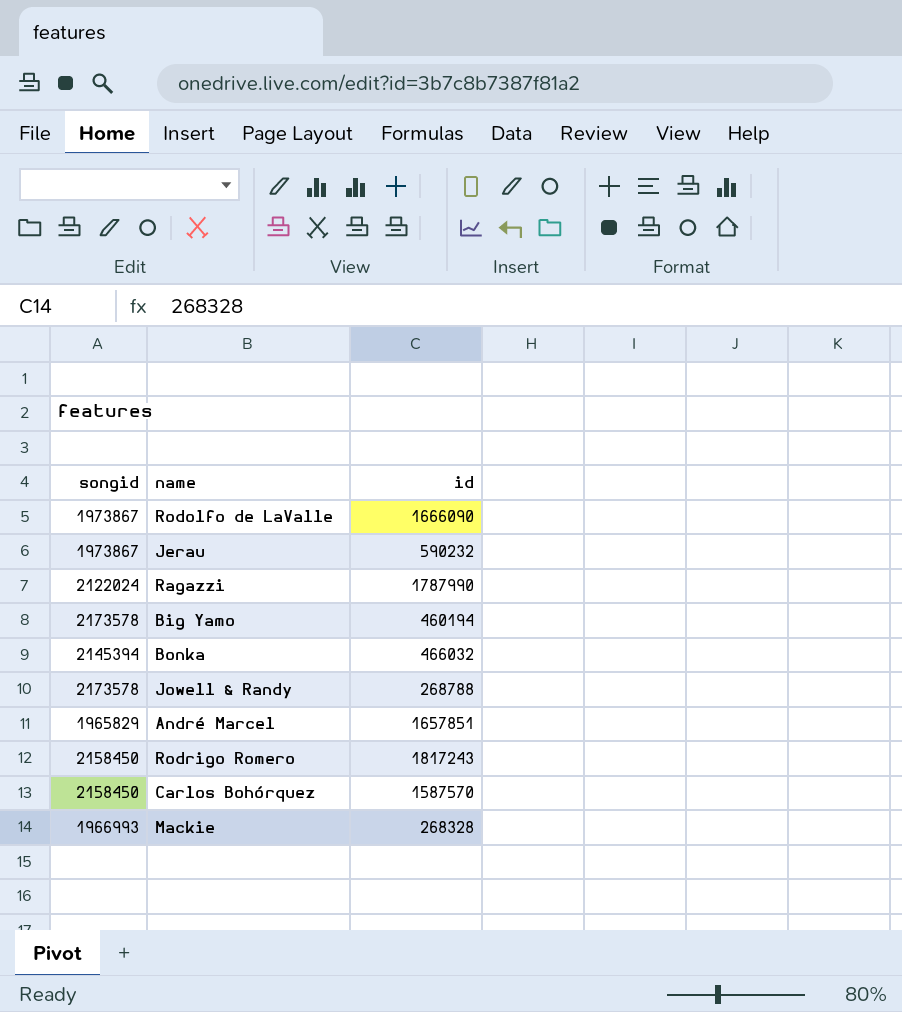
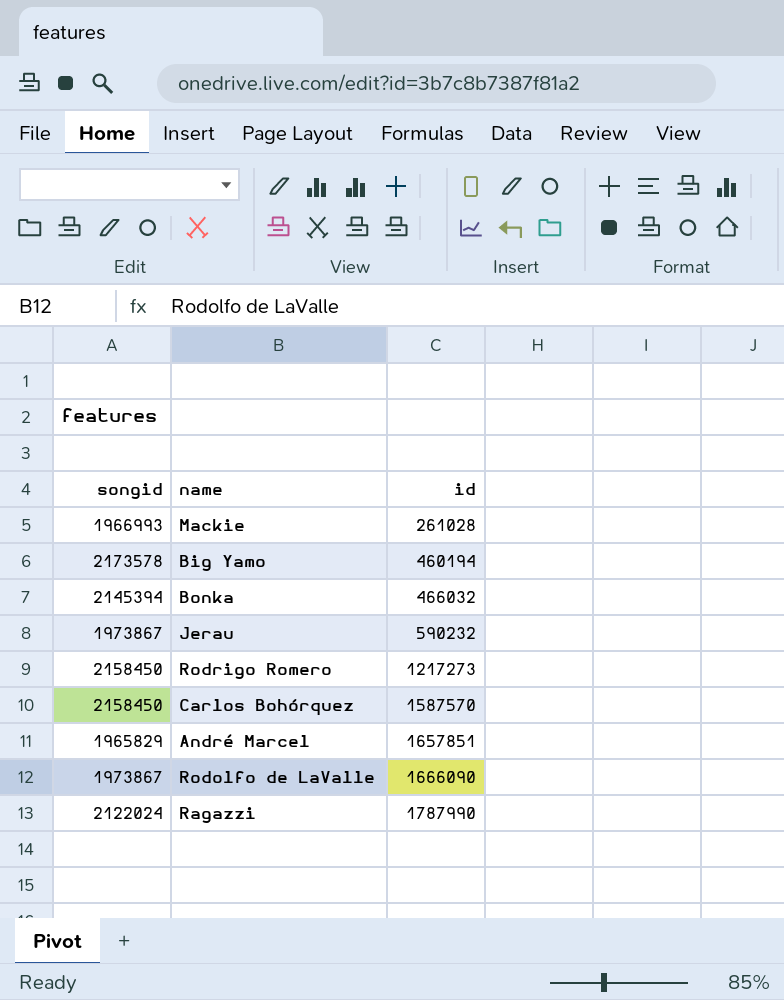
row order: none -> id ascending
row Jowell & Randy: 2173578 | 268788 -> none
Mackie | id: 268328 -> 261028
Rodrigo Romero | id: 1817243 -> 1217273

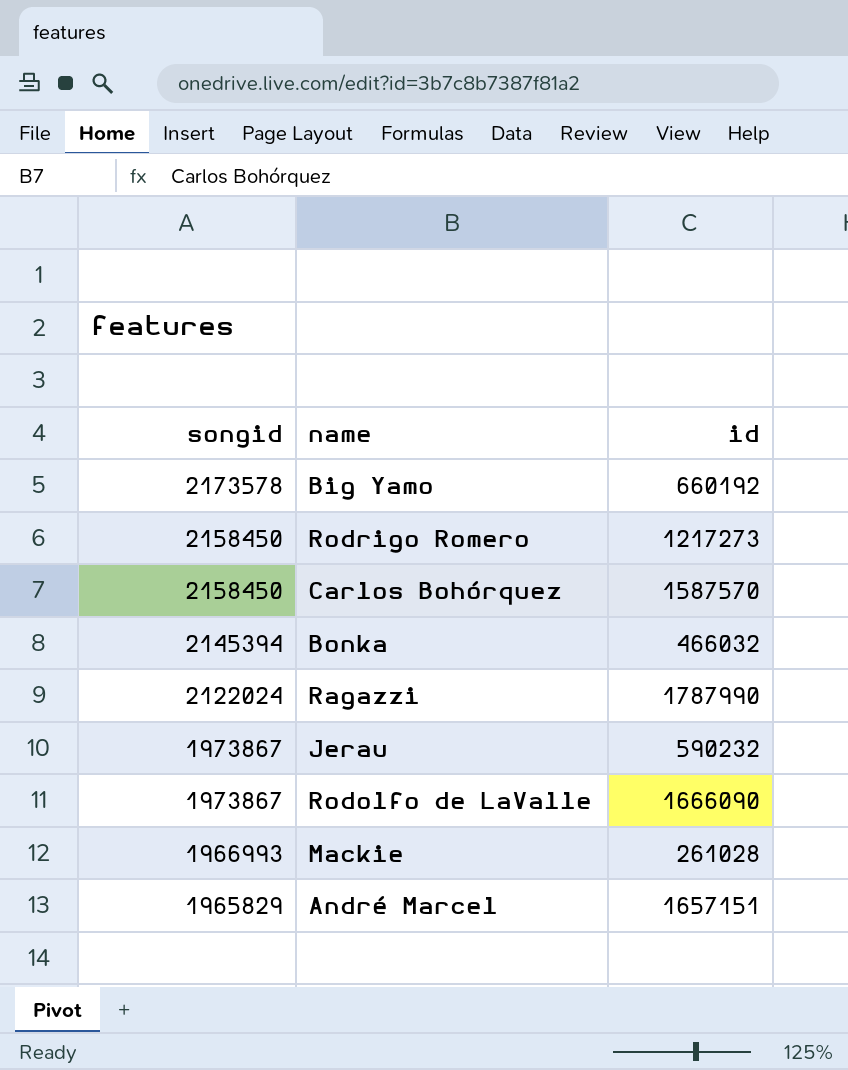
row order: id ascending -> songid descending
Big Yamo | id: 460194 -> 660192
André Marcel | id: 1657851 -> 1657151

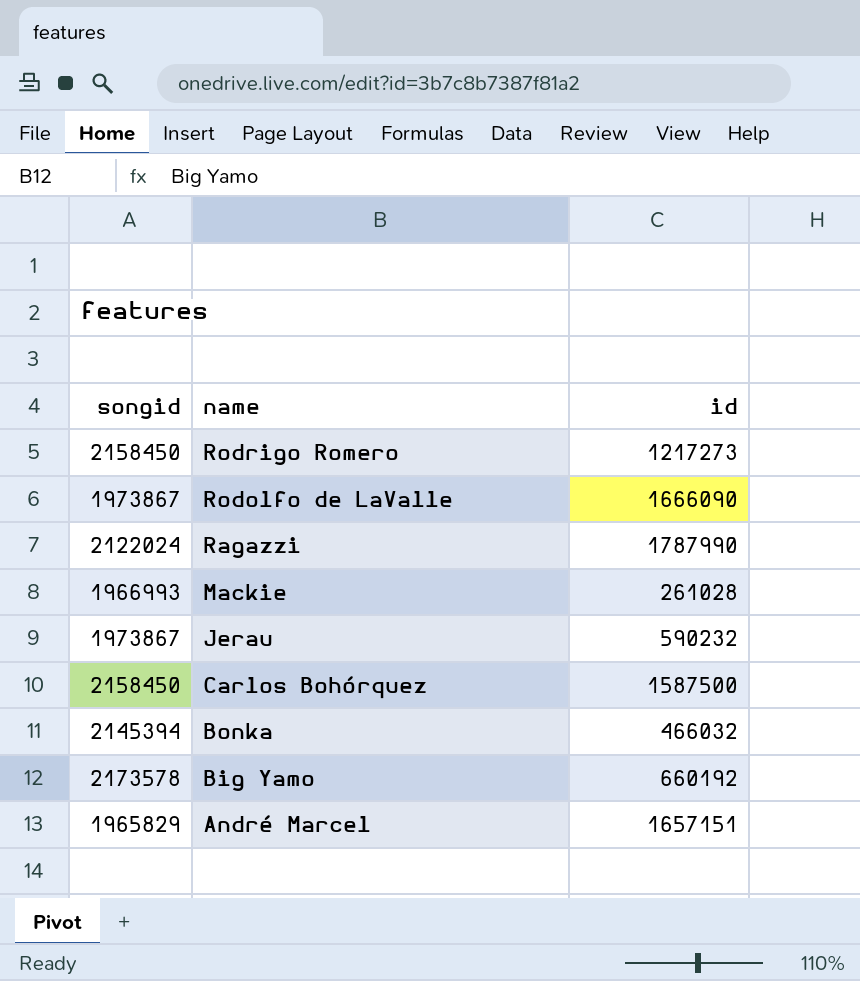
row order: songid descending -> name descending
Carlos Bohórquez | id: 1587570 -> 1587500

